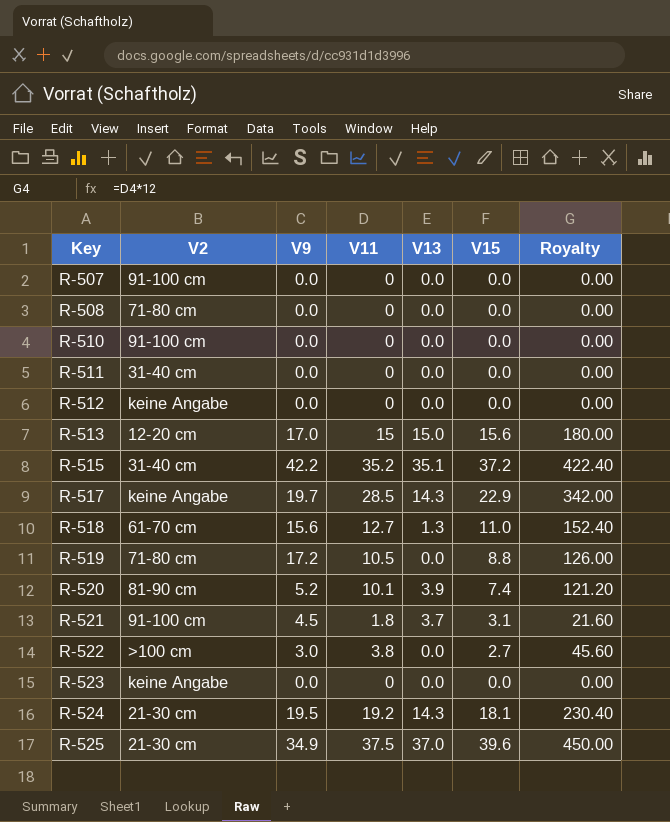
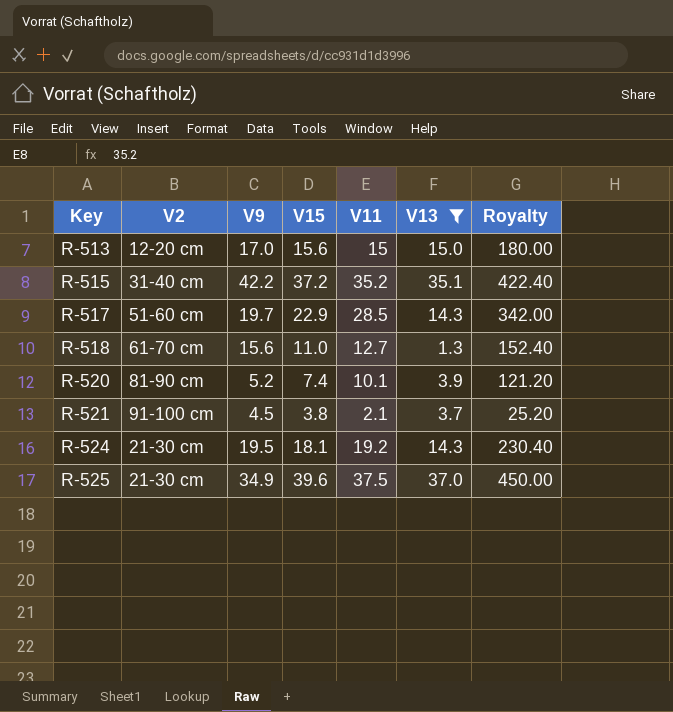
filter: none -> V13 != 0.0
column V15 | position: 6 -> 4
R-517 | V2: keine Angabe -> 51-60 cm
R-521 | V15: 3.1 -> 3.8
R-521 | V11: 1.8 -> 2.1
R-521 | Royalty: 21.60 -> 25.20

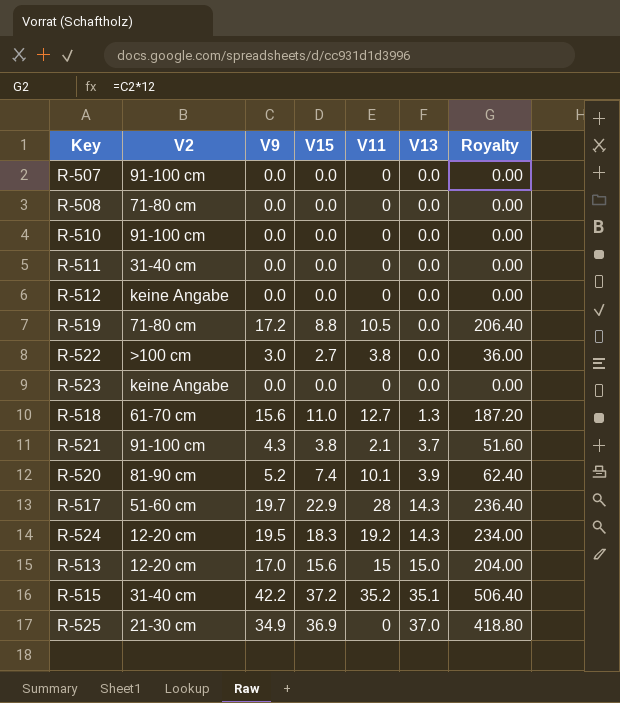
filter: V13 != 0.0 -> none
row order: Key ascending -> V13 ascending
column Royalty | formula: [V11] * 12 -> [V9] * 12
R-521 | V9: 4.5 -> 4.3
R-517 | V11: 28.5 -> 28
R-524 | V2: 21-30 cm -> 12-20 cm
R-524 | V15: 18.1 -> 18.3
R-525 | V15: 39.6 -> 36.9
R-525 | V11: 37.5 -> 0

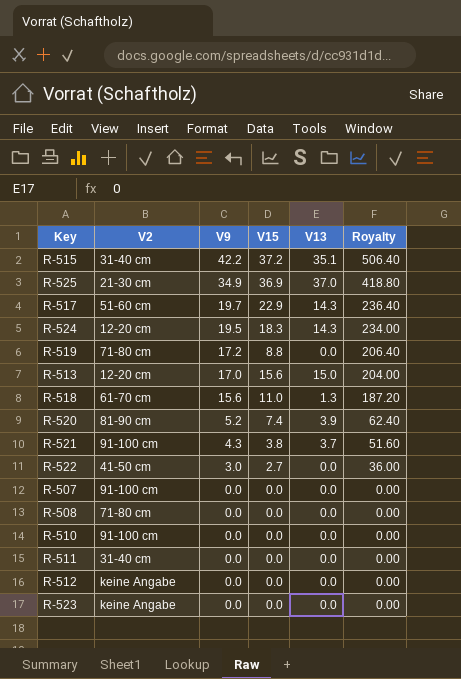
row order: V13 ascending -> V9 descending
column V11 | position: 5 -> none
R-522 | V2: >100 cm -> 41-50 cm

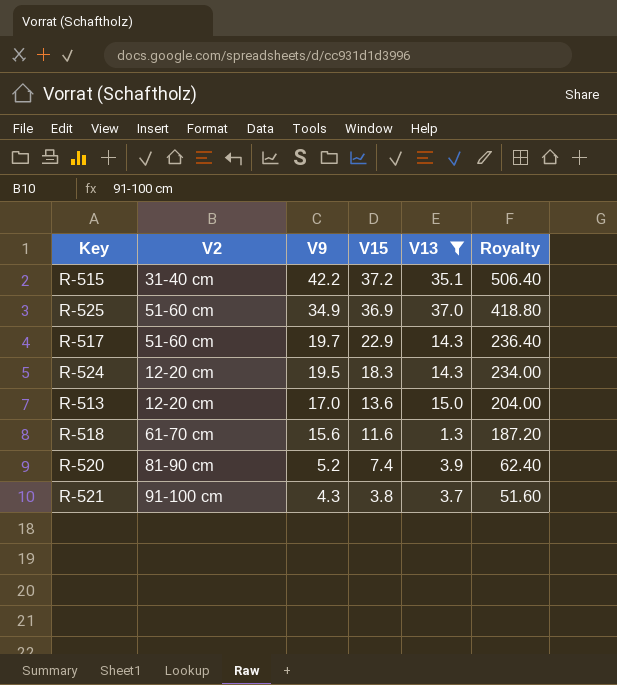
filter: none -> V13 != 0.0
R-525 | V2: 21-30 cm -> 51-60 cm
R-513 | V15: 15.6 -> 13.6
R-518 | V15: 11.0 -> 11.6

